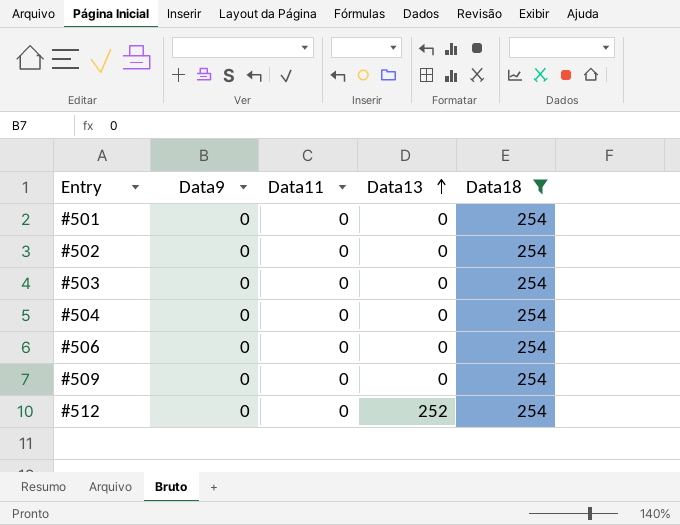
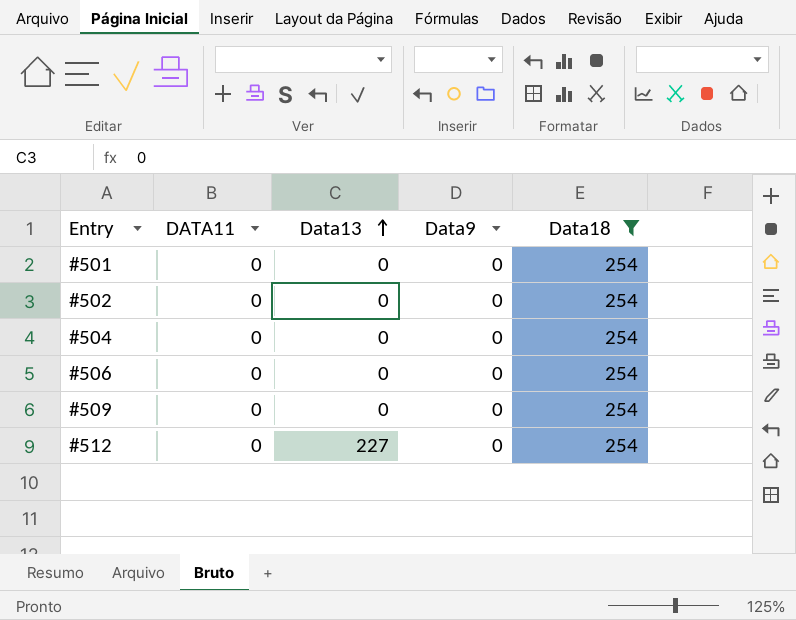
column name: Data11 -> DATA11
column Data9 | position: 2 -> 4
row #503: 0 | 0 | 0 | 254 -> none
#512 | Data13: 252 -> 227

